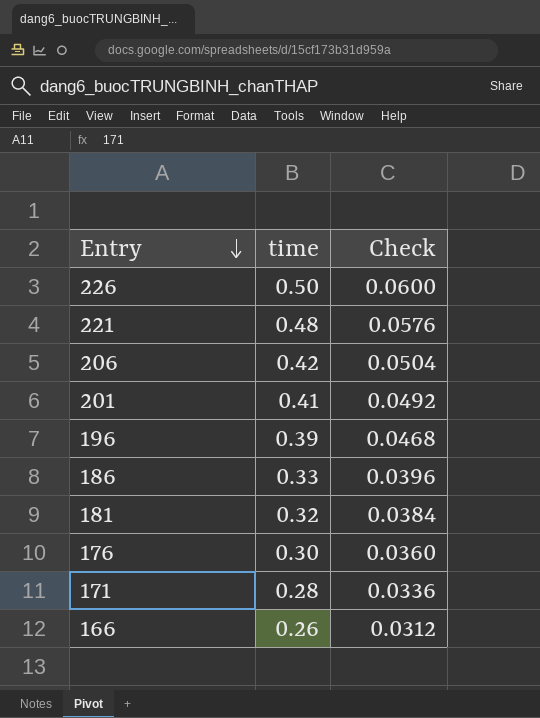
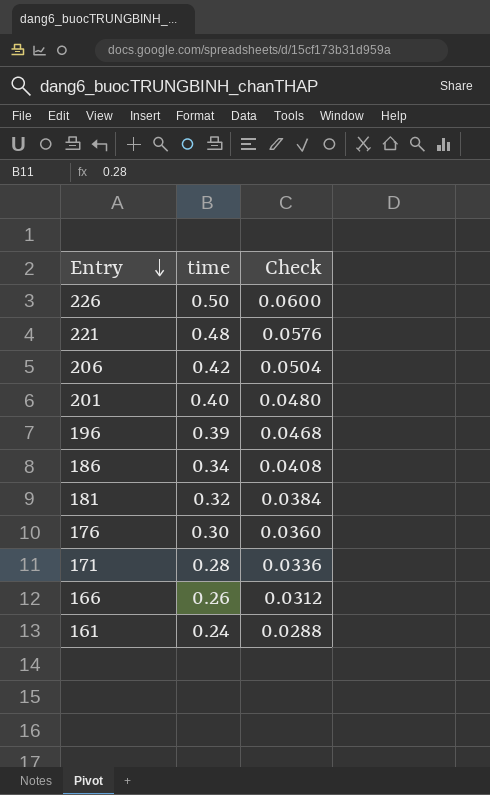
201 | time: 0.41 -> 0.40
201 | Check: 0.0492 -> 0.0480
186 | time: 0.33 -> 0.34
186 | Check: 0.0396 -> 0.0408
row 161: none -> 0.24 | 0.0288

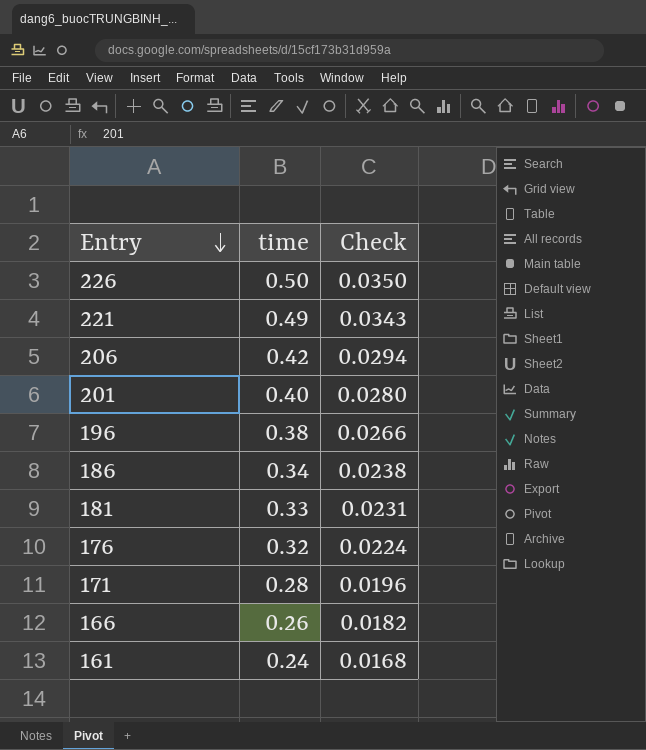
column Check | formula: [time] * 0.12 -> [time] * 0.07
221 | time: 0.48 -> 0.49
196 | time: 0.39 -> 0.38
181 | time: 0.32 -> 0.33
176 | time: 0.30 -> 0.32

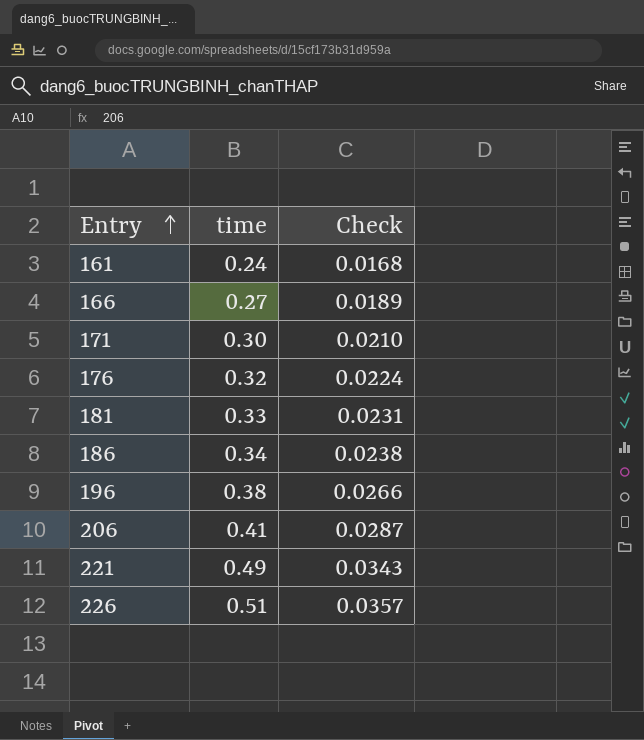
row order: Entry descending -> Entry ascending
row 201: 0.40 | 0.0280 -> none
166 | time: 0.26 -> 0.27
166 | Check: 0.0182 -> 0.0189
171 | time: 0.28 -> 0.30
171 | Check: 0.0196 -> 0.0210
206 | time: 0.42 -> 0.41
206 | Check: 0.0294 -> 0.0287
226 | time: 0.50 -> 0.51
226 | Check: 0.0350 -> 0.0357

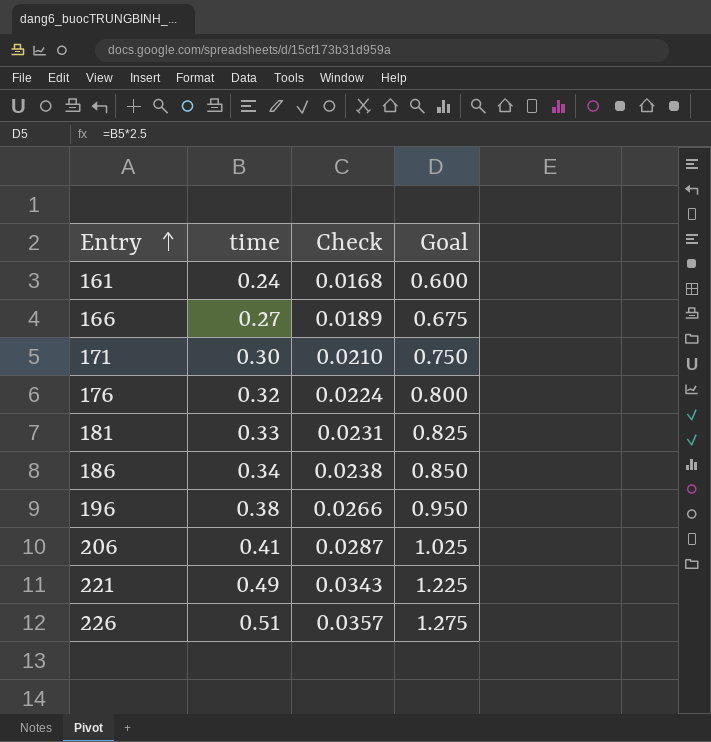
column Goal | formula: none -> [time] * 2.5

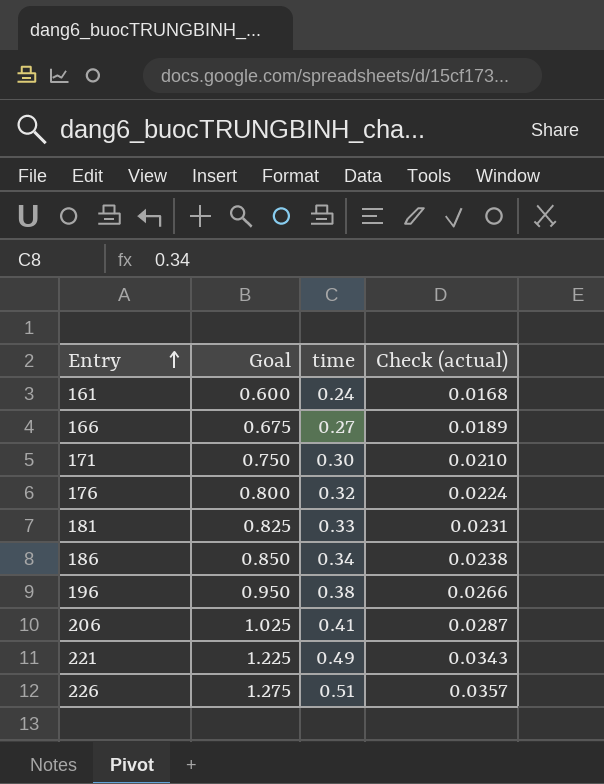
column Goal | position: 4 -> 2
column name: Check -> Check (actual)

